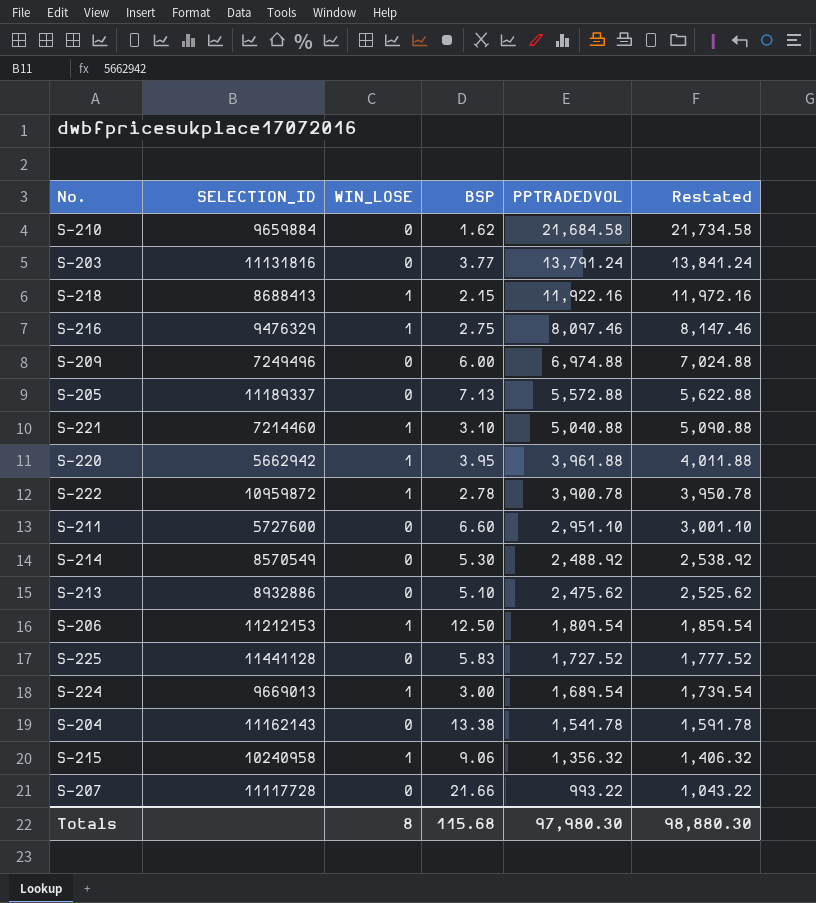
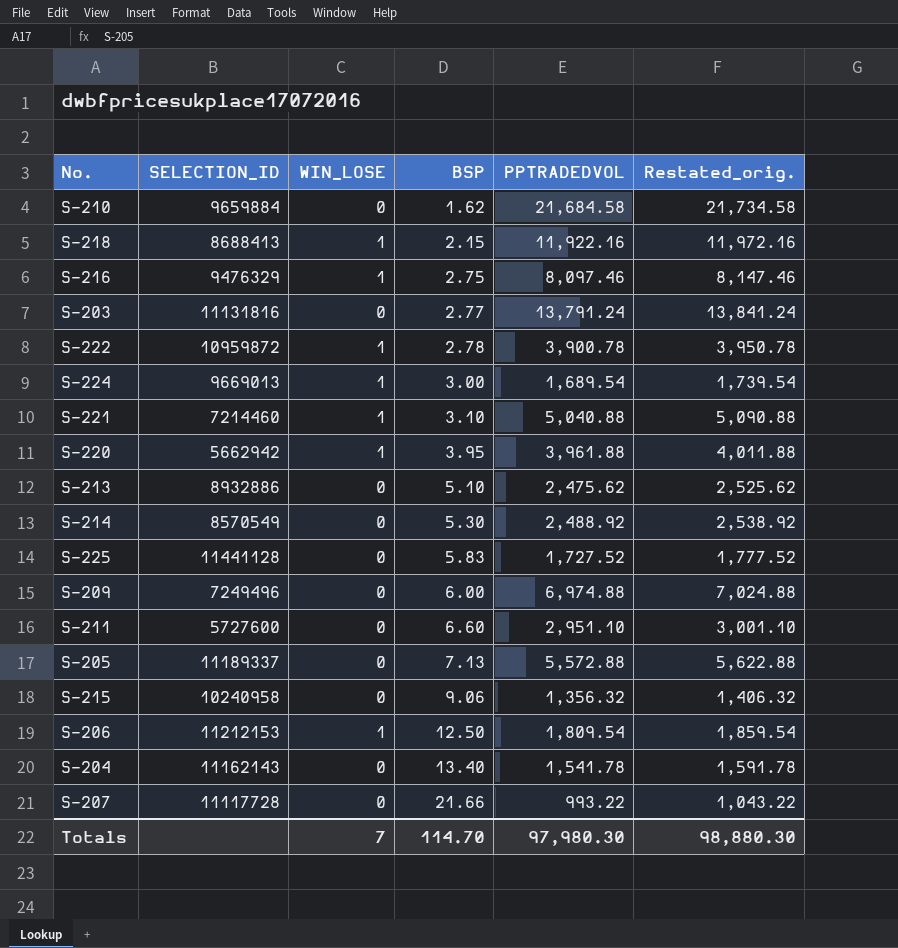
row order: PPTRADEDVOL descending -> BSP ascending
column name: Restated -> Restated_orig.
S-203 | BSP: 3.77 -> 2.77
S-215 | WIN_LOSE: 1 -> 0
S-204 | BSP: 13.38 -> 13.40
Totals | WIN_LOSE: 8 -> 7
Totals | BSP: 115.68 -> 114.70

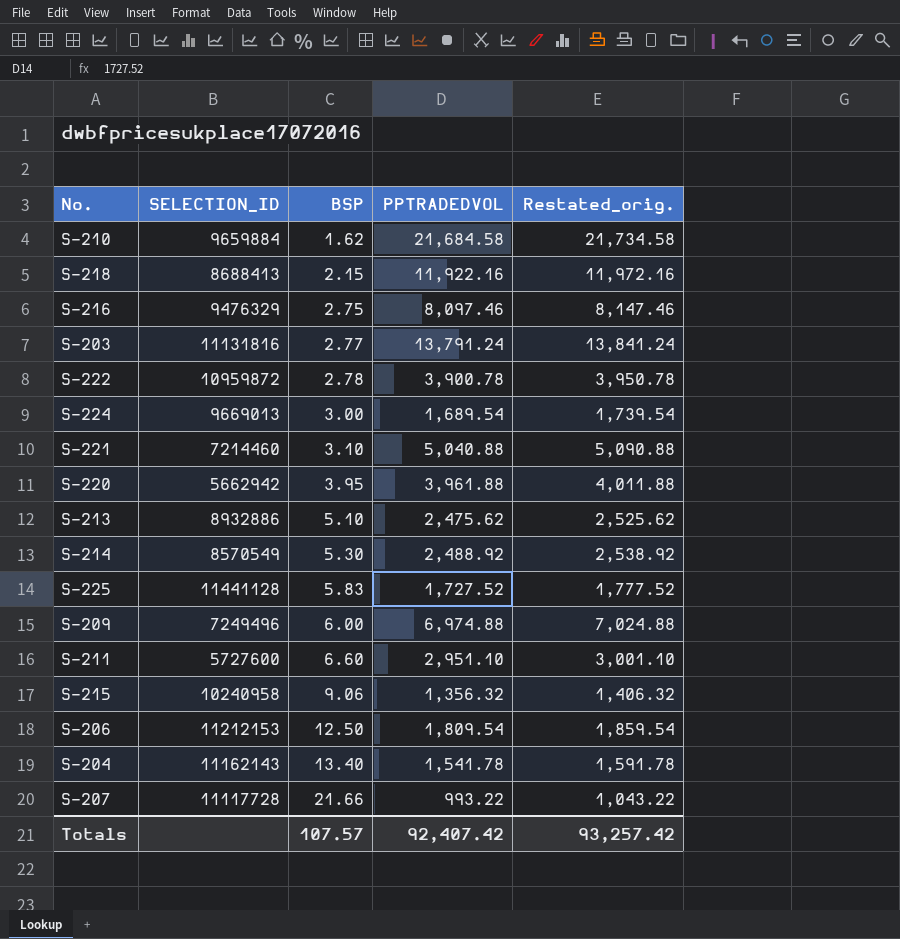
column WIN_LOSE | position: 3 -> none
row S-205: 11189337 | 0 | 7.13 | 5,572.88 | 5,622.88 -> none
Totals | BSP: 114.70 -> 107.57
Totals | PPTRADEDVOL: 97,980.30 -> 92,407.42
Totals | Restated_orig.: 98,880.30 -> 93,257.42

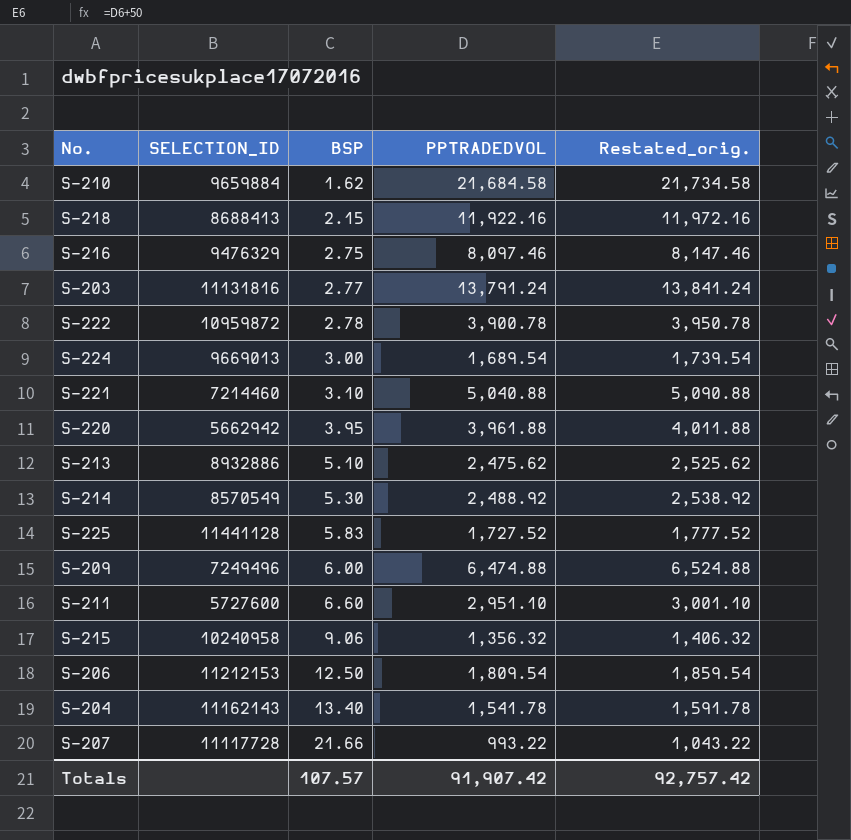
S-209 | PPTRADEDVOL: 6,974.88 -> 6,474.88
S-209 | Restated_orig.: 7,024.88 -> 6,524.88
Totals | PPTRADEDVOL: 92,407.42 -> 91,907.42
Totals | Restated_orig.: 93,257.42 -> 92,757.42

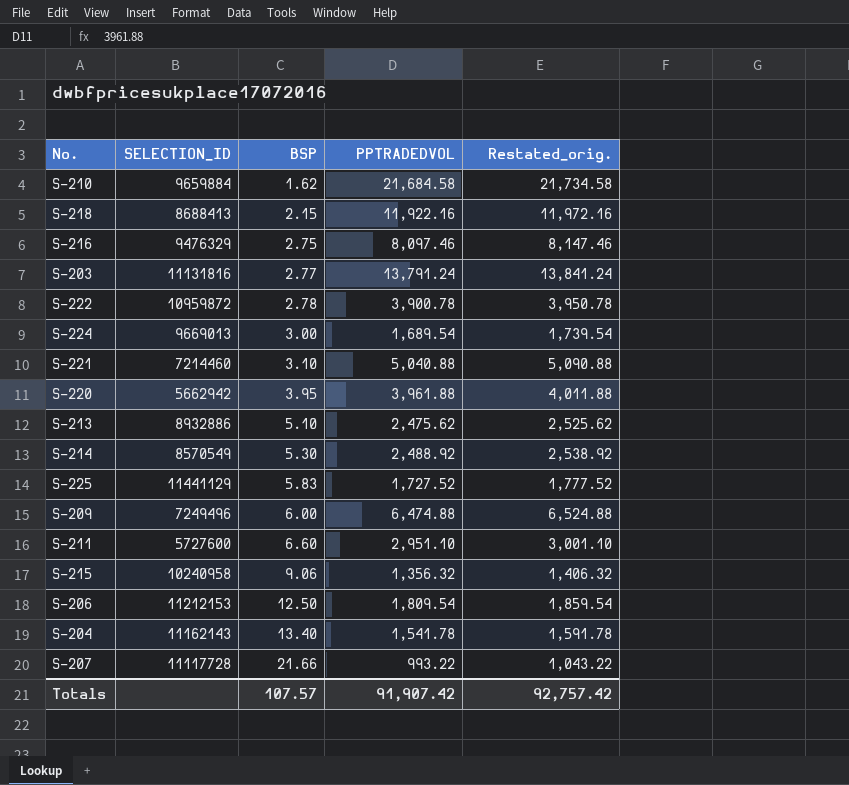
S-225 | SELECTION_ID: 11441128 -> 11441129

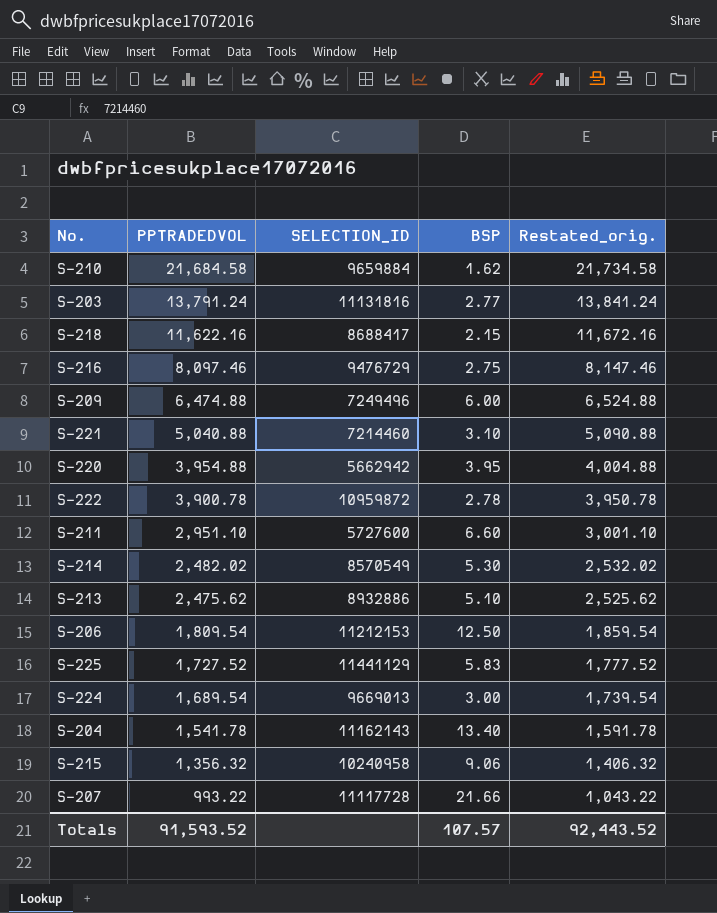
row order: BSP ascending -> PPTRADEDVOL descending
column PPTRADEDVOL | position: 4 -> 2
S-218 | PPTRADEDVOL: 11,922.16 -> 11,622.16
S-218 | SELECTION_ID: 8688413 -> 8688417
S-218 | Restated_orig.: 11,972.16 -> 11,672.16
S-216 | SELECTION_ID: 9476329 -> 9476729
S-220 | PPTRADEDVOL: 3,961.88 -> 3,954.88
S-220 | Restated_orig.: 4,011.88 -> 4,004.88
S-214 | PPTRADEDVOL: 2,488.92 -> 2,482.02
S-214 | Restated_orig.: 2,538.92 -> 2,532.02
Totals | PPTRADEDVOL: 91,907.42 -> 91,593.52
Totals | Restated_orig.: 92,757.42 -> 92,443.52

